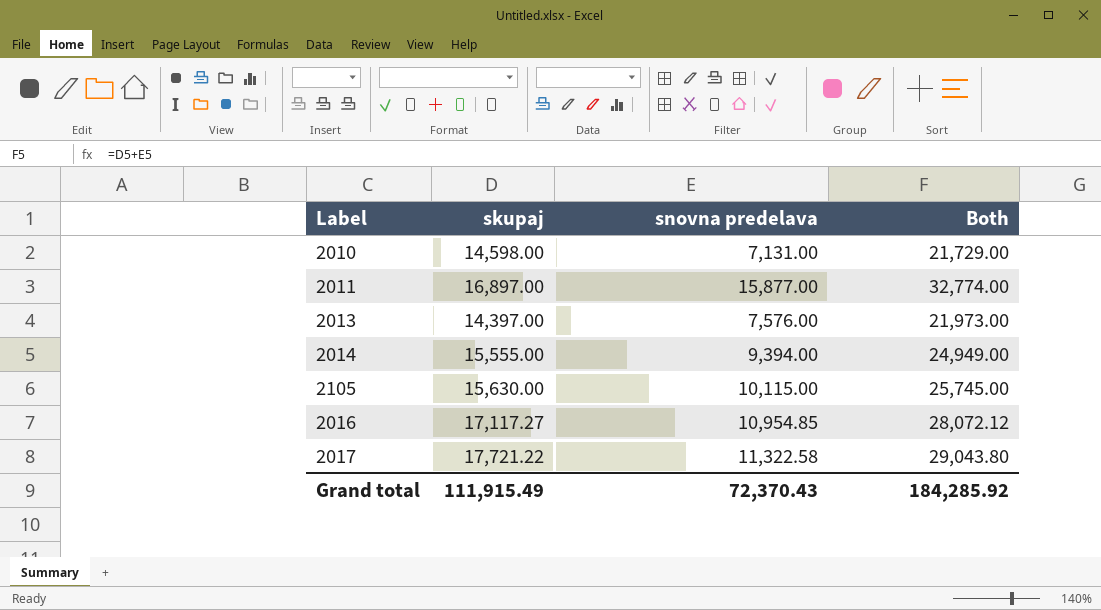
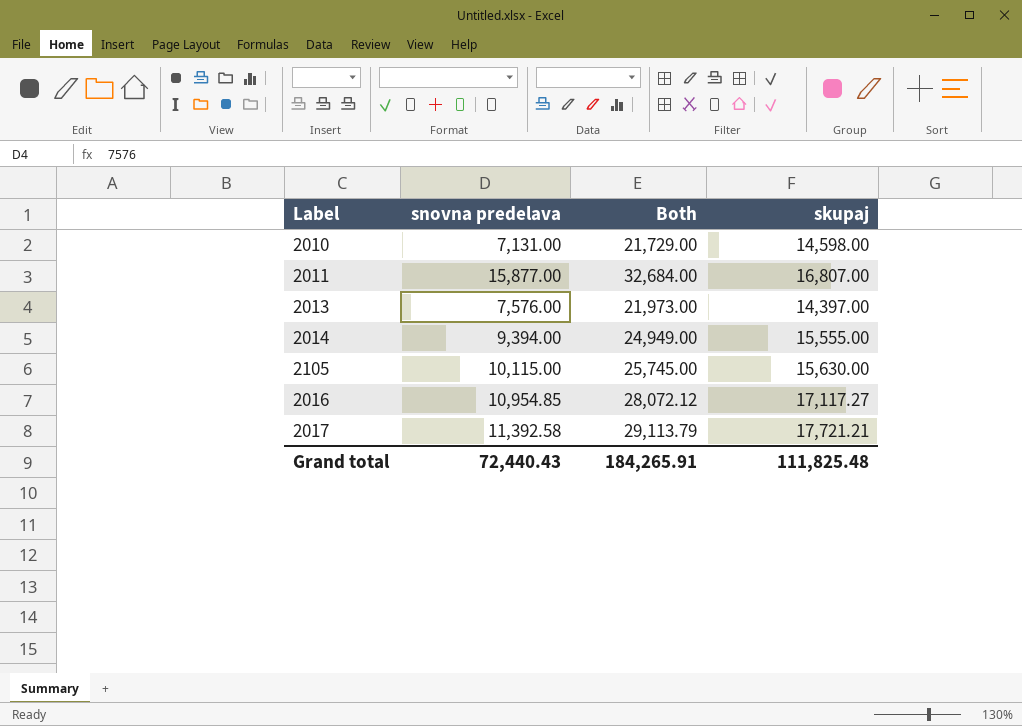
column skupaj | position: 2 -> 4
2011 | Both: 32,774.00 -> 32,684.00
2011 | skupaj: 16,897.00 -> 16,807.00
2017 | snovna predelava: 11,322.58 -> 11,392.58
2017 | Both: 29,043.80 -> 29,113.79
2017 | skupaj: 17,721.22 -> 17,721.21
Grand total | snovna predelava: 72,370.43 -> 72,440.43
Grand total | Both: 184,285.92 -> 184,265.91
Grand total | skupaj: 111,915.49 -> 111,825.48

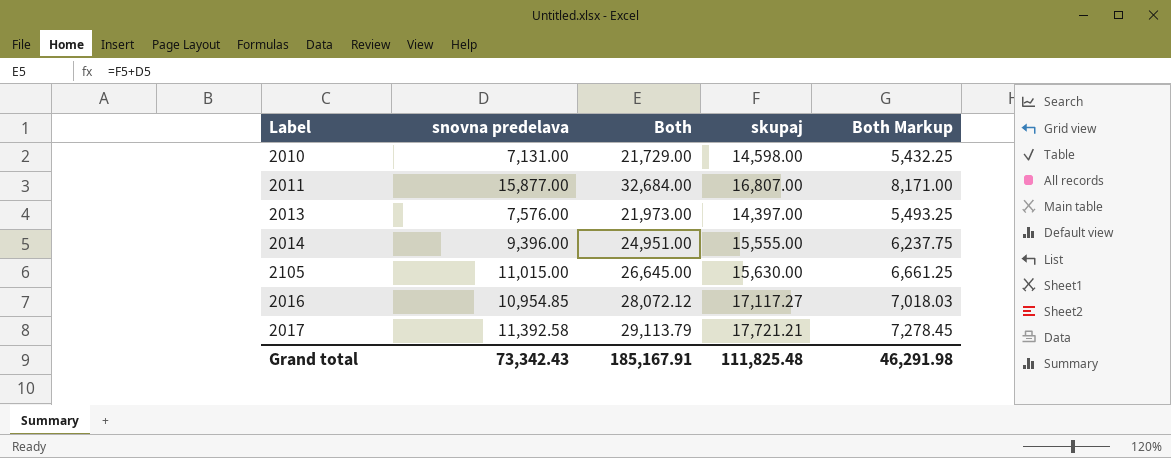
column Both Markup | formula: none -> [Both] * 0.25
2014 | snovna predelava: 9,394.00 -> 9,396.00
2014 | Both: 24,949.00 -> 24,951.00
2105 | snovna predelava: 10,115.00 -> 11,015.00
2105 | Both: 25,745.00 -> 26,645.00
Grand total | snovna predelava: 72,440.43 -> 73,342.43
Grand total | Both: 184,265.91 -> 185,167.91

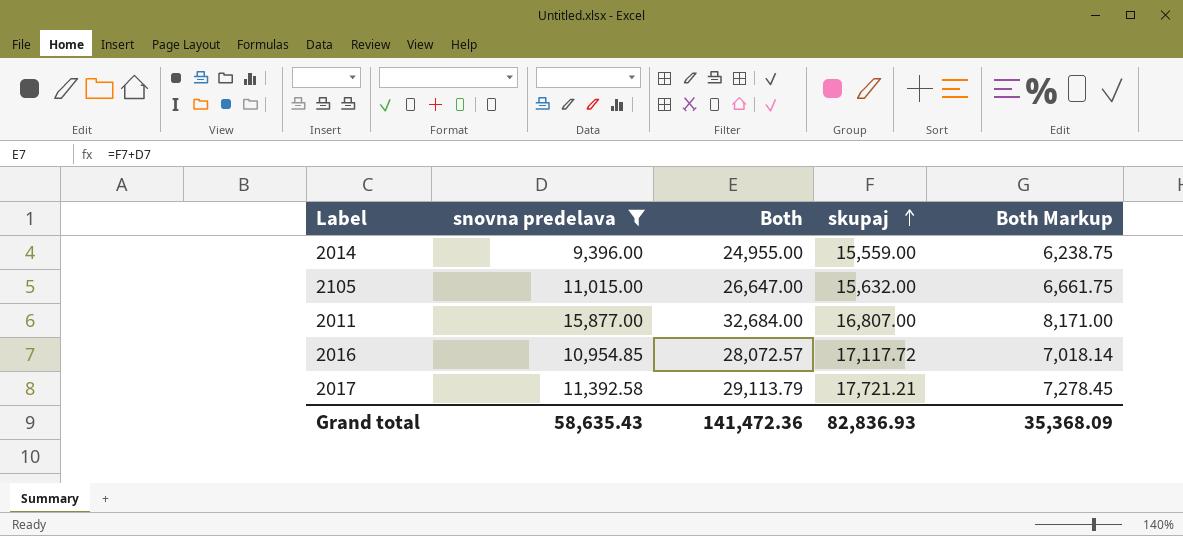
filter: none -> snovna predelava >= 9,396.00
row order: none -> skupaj ascending
2014 | Both: 24,951.00 -> 24,955.00
2014 | skupaj: 15,555.00 -> 15,559.00
2014 | Both Markup: 6,237.75 -> 6,238.75
2105 | Both: 26,645.00 -> 26,647.00
2105 | skupaj: 15,630.00 -> 15,632.00
2105 | Both Markup: 6,661.25 -> 6,661.75
2016 | Both: 28,072.12 -> 28,072.57
2016 | skupaj: 17,117.27 -> 17,117.72
2016 | Both Markup: 7,018.03 -> 7,018.14
Grand total | snovna predelava: 73,342.43 -> 58,635.43
Grand total | Both: 185,167.91 -> 141,472.36
Grand total | skupaj: 111,825.48 -> 82,836.93
Grand total | Both Markup: 46,291.98 -> 35,368.09

